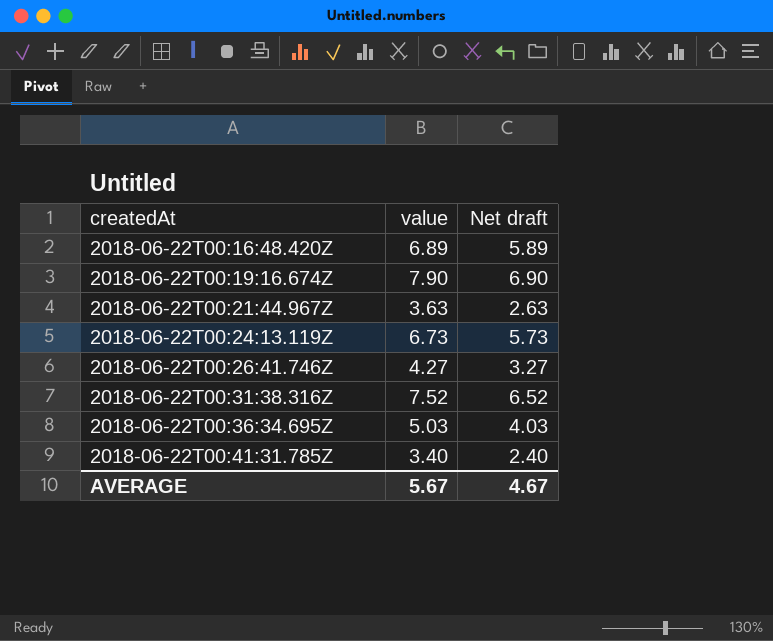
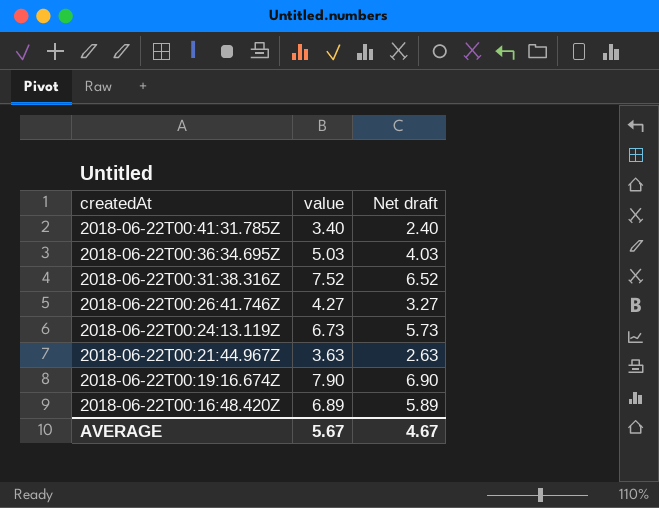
row order: createdAt ascending -> createdAt descending

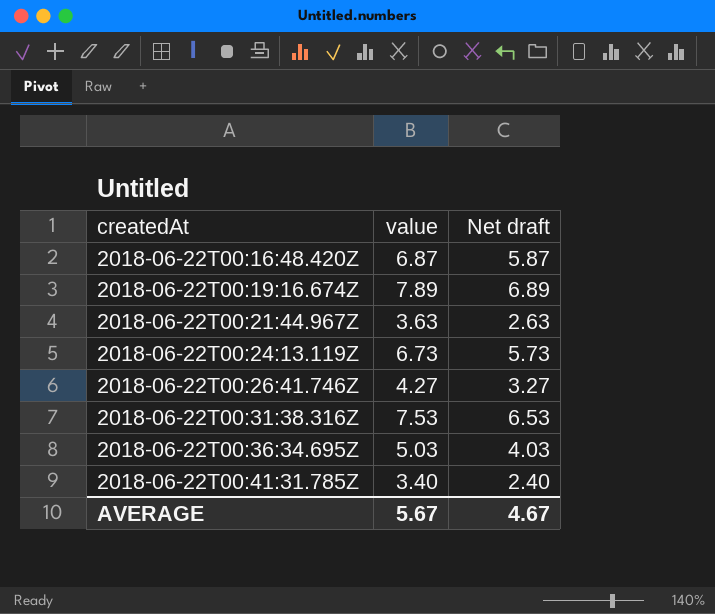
row order: createdAt descending -> createdAt ascending
2018-06-22T00:16:48.420Z | value: 6.89 -> 6.87
2018-06-22T00:16:48.420Z | Net draft: 5.89 -> 5.87
2018-06-22T00:19:16.674Z | value: 7.90 -> 7.89
2018-06-22T00:19:16.674Z | Net draft: 6.90 -> 6.89
2018-06-22T00:31:38.316Z | value: 7.52 -> 7.53
2018-06-22T00:31:38.316Z | Net draft: 6.52 -> 6.53

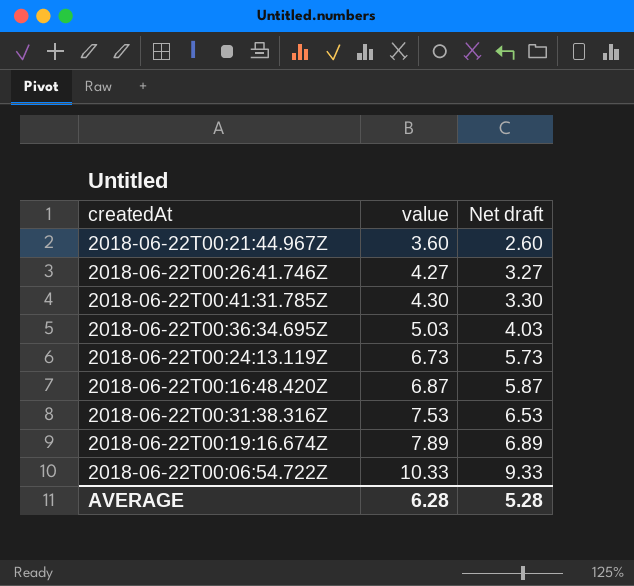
row order: createdAt ascending -> value ascending
2018-06-22T00:21:44.967Z | value: 3.63 -> 3.60
2018-06-22T00:21:44.967Z | Net draft: 2.63 -> 2.60
2018-06-22T00:41:31.785Z | value: 3.40 -> 4.30
2018-06-22T00:41:31.785Z | Net draft: 2.40 -> 3.30
row 2018-06-22T00:06:54.722Z: none -> 10.33 | 9.33
AVERAGE | value: 5.67 -> 6.28
AVERAGE | Net draft: 4.67 -> 5.28

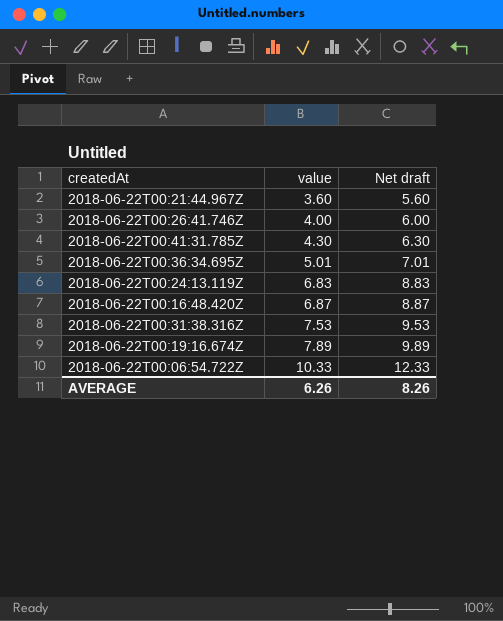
column Net draft | formula: [value] - 1 -> [value] + 2
2018-06-22T00:26:41.746Z | value: 4.27 -> 4.00
2018-06-22T00:36:34.695Z | value: 5.03 -> 5.01
2018-06-22T00:24:13.119Z | value: 6.73 -> 6.83
AVERAGE | value: 6.28 -> 6.26
AVERAGE | Net draft: 5.28 -> 8.26

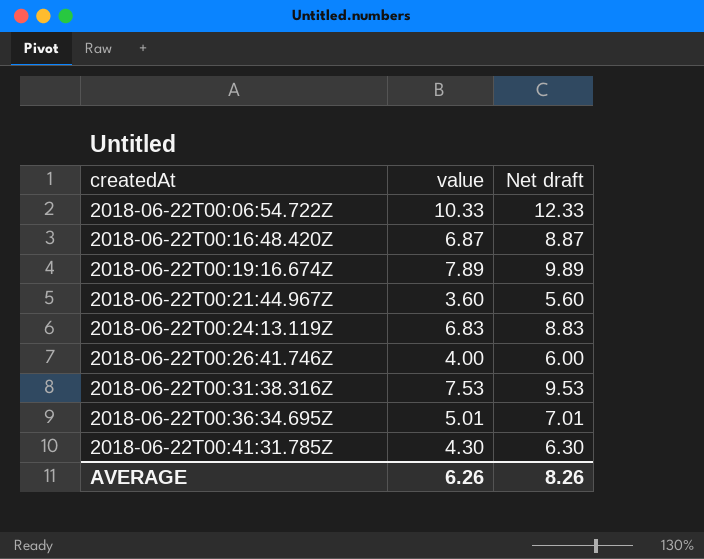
row order: value ascending -> createdAt ascending

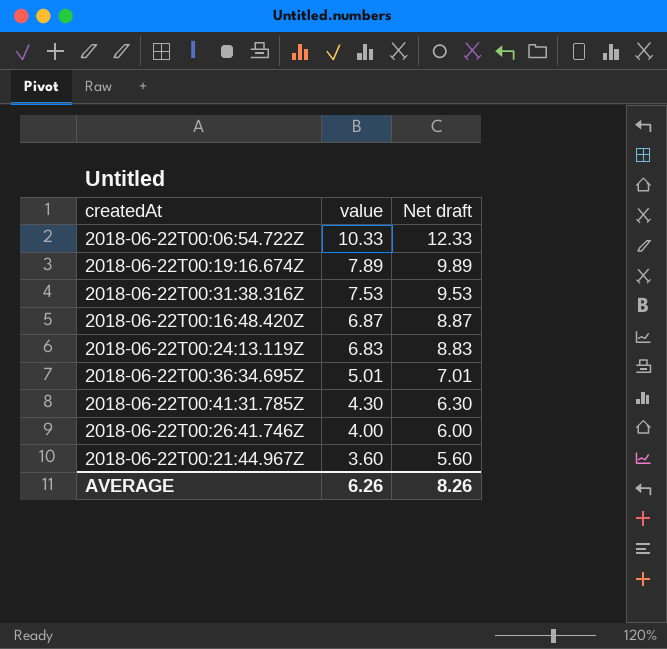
row order: createdAt ascending -> value descending

